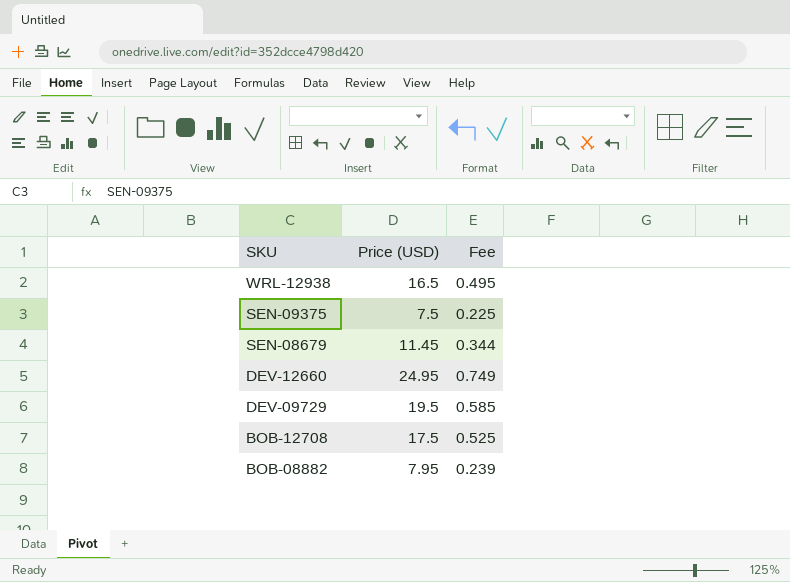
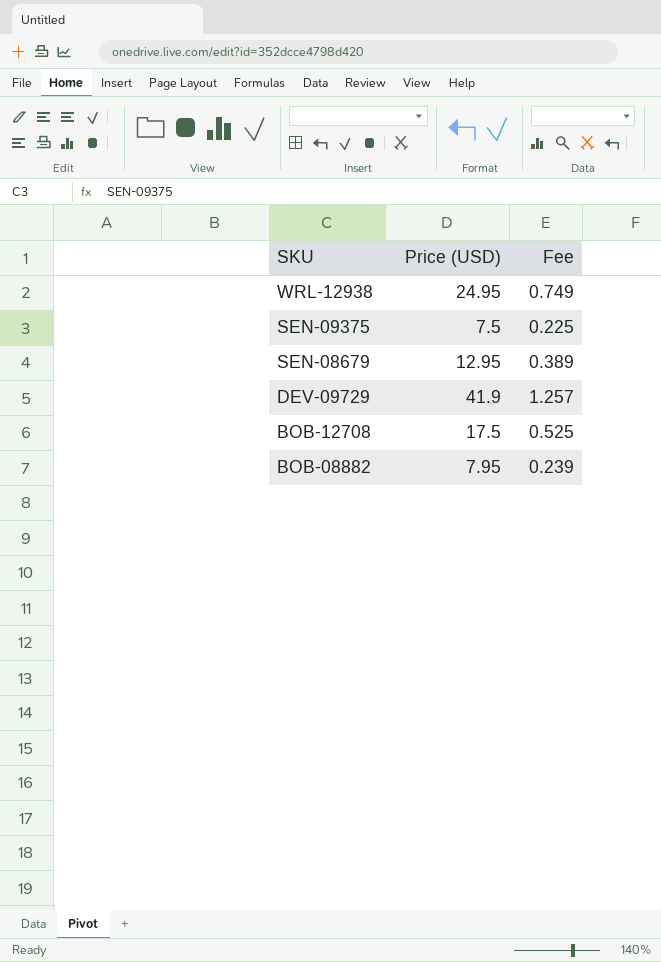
row DEV-12660: 24.95 | 0.749 -> none
WRL-12938 | Price (USD): 16.5 -> 24.95
WRL-12938 | Fee: 0.495 -> 0.749
SEN-08679 | Price (USD): 11.45 -> 12.95
SEN-08679 | Fee: 0.344 -> 0.389
DEV-09729 | Price (USD): 19.5 -> 41.9
DEV-09729 | Fee: 0.585 -> 1.257

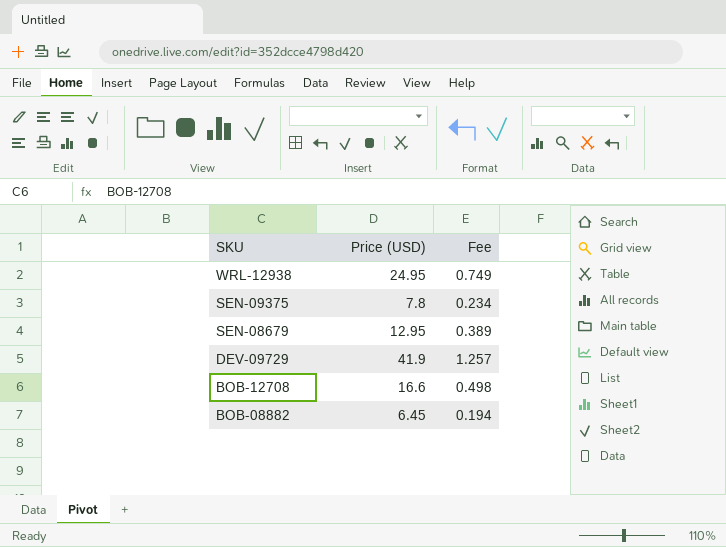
SEN-09375 | Price (USD): 7.5 -> 7.8
SEN-09375 | Fee: 0.225 -> 0.234
BOB-12708 | Price (USD): 17.5 -> 16.6
BOB-12708 | Fee: 0.525 -> 0.498
BOB-08882 | Price (USD): 7.95 -> 6.45
BOB-08882 | Fee: 0.239 -> 0.194

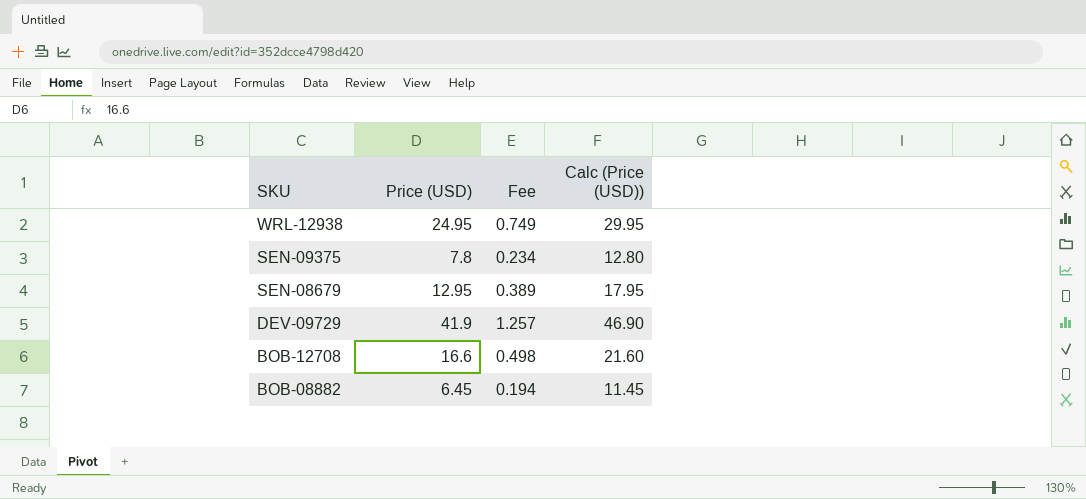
column Calc (Price (USD)) | formula: none -> [Price (USD)] + 5

